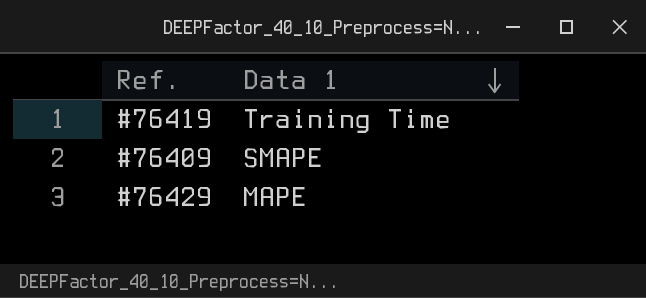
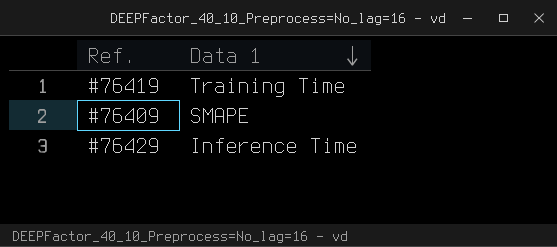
#76429 | Data 1: MAPE -> Inference Time

